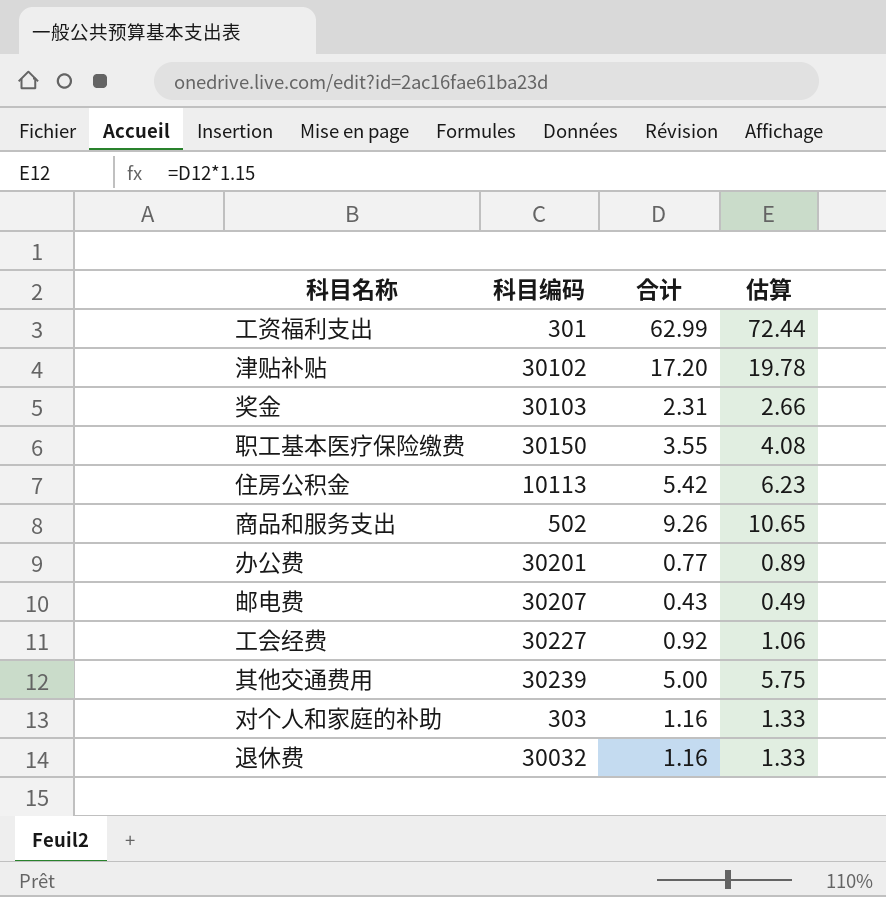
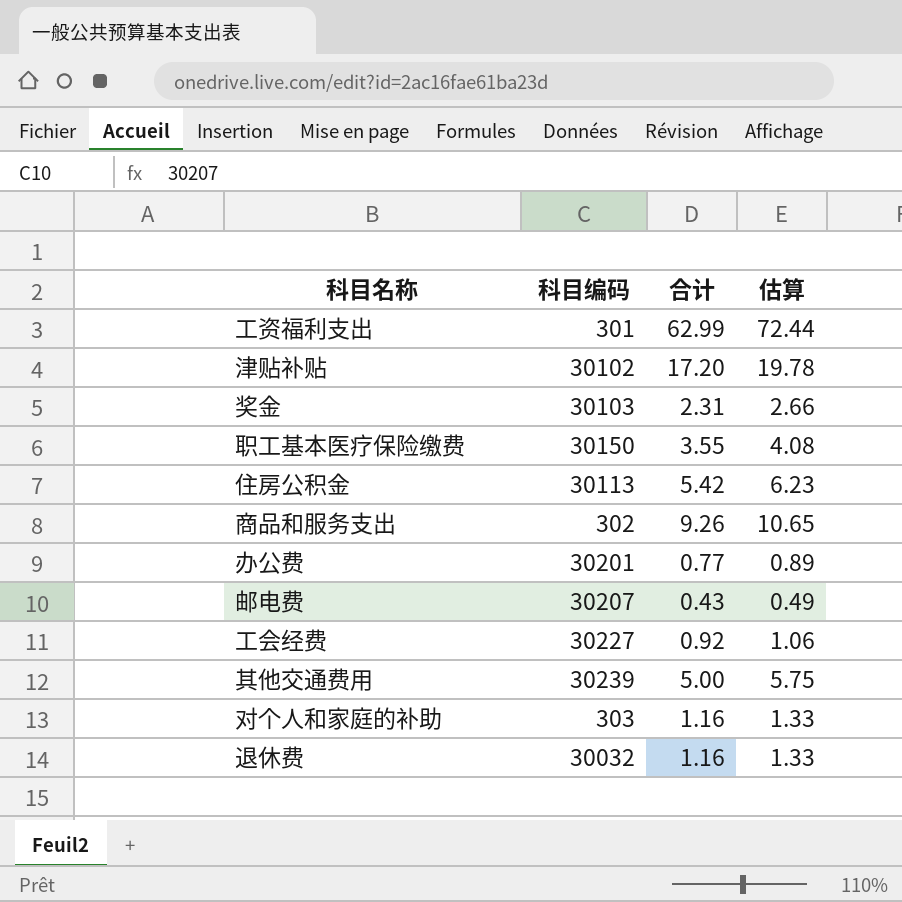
住房公积金 | 科目编码: 10113 -> 30113
商品和服务支出 | 科目编码: 502 -> 302

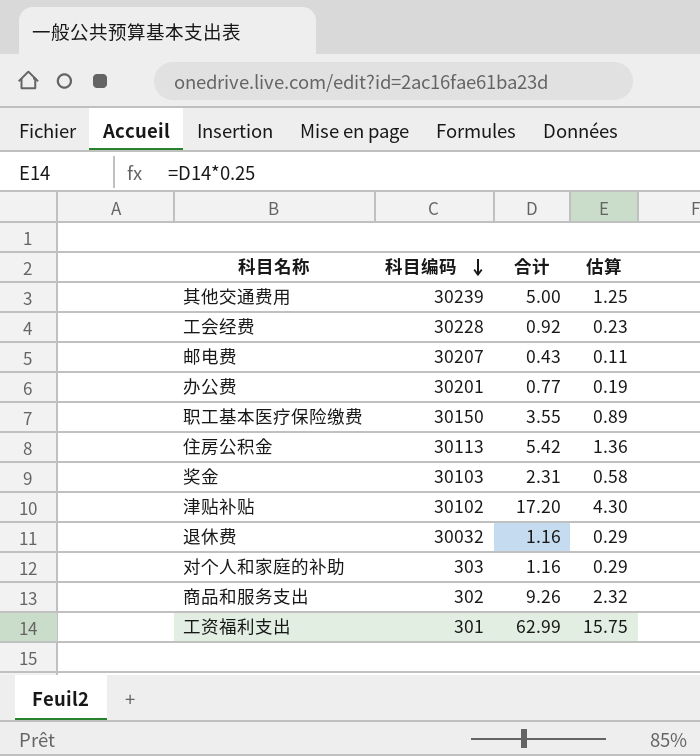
row order: none -> 科目编码 descending
column 估算 | formula: [合计] * 1.15 -> [合计] * 0.25
工会经费 | 科目编码: 30227 -> 30228

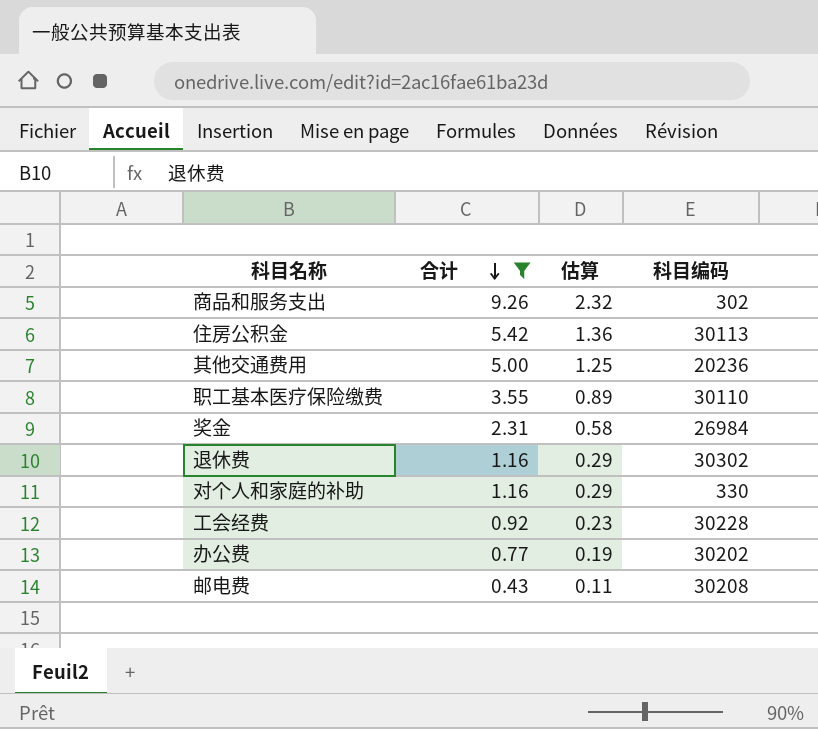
filter: none -> 合计 <= 9.26
row order: 科目编码 descending -> 合计 descending
column 科目编码 | position: 2 -> 4
其他交通费用 | 科目编码: 30239 -> 20236
职工基本医疗保险缴费 | 科目编码: 30150 -> 30110
奖金 | 科目编码: 30103 -> 26984
退休费 | 科目编码: 30032 -> 30302
对个人和家庭的补助 | 科目编码: 303 -> 330
办公费 | 科目编码: 30201 -> 30202
邮电费 | 科目编码: 30207 -> 30208

